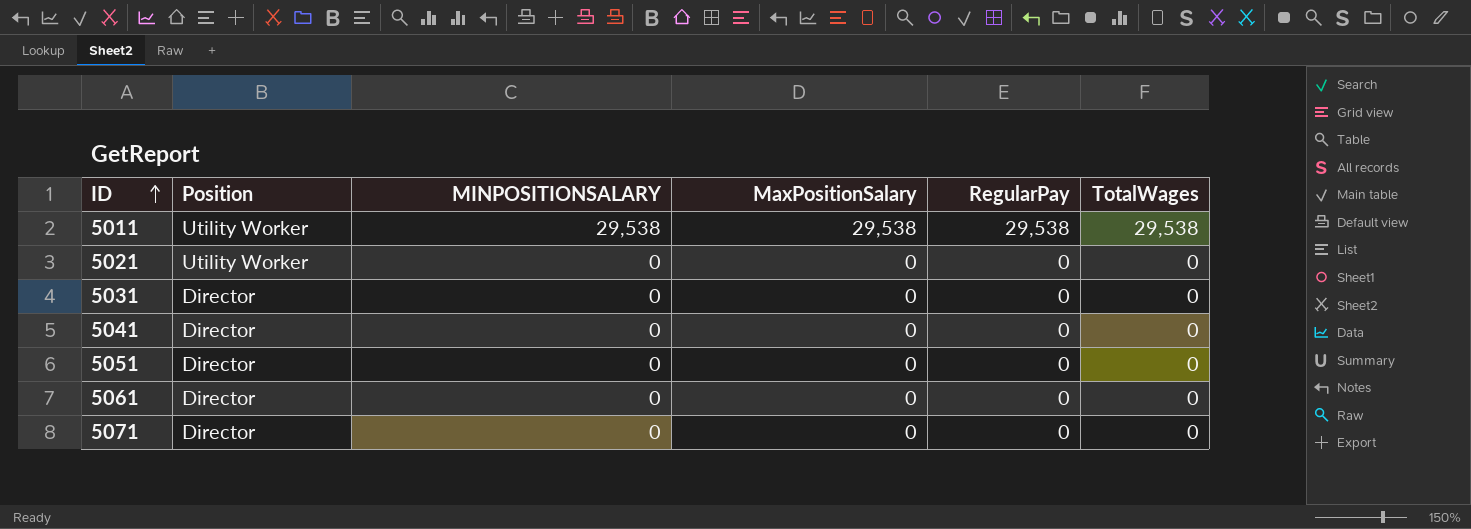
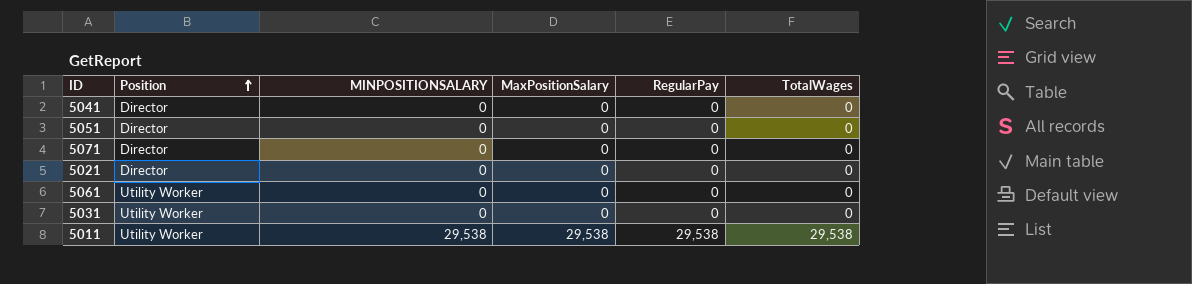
row order: ID ascending -> Position ascending
5021 | Position: Utility Worker -> Director
5061 | Position: Director -> Utility Worker
5031 | Position: Director -> Utility Worker

